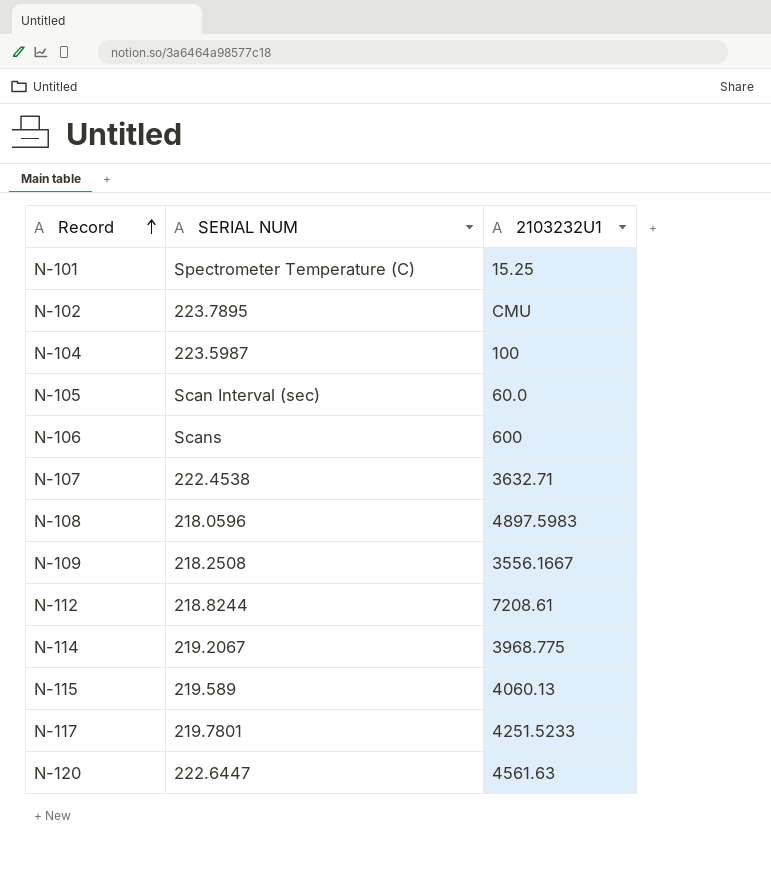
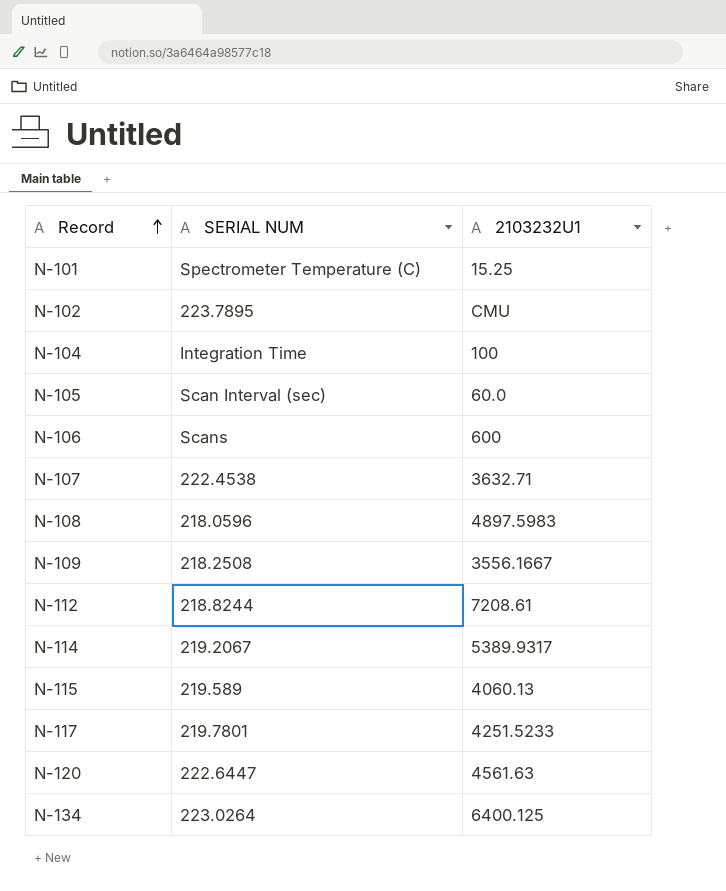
N-104 | SERIAL NUM: 223.5987 -> Integration Time
N-114 | 2103232U1: 3968.775 -> 5389.9317
row N-134: none -> 223.0264 | 6400.125

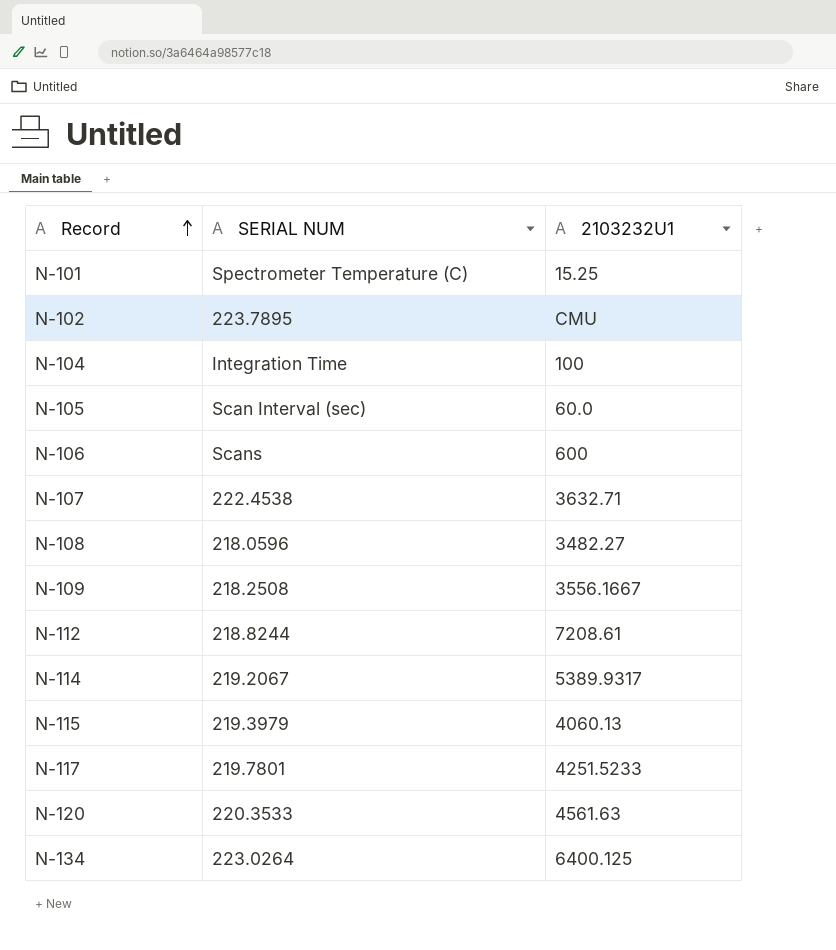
N-108 | 2103232U1: 4897.5983 -> 3482.27
N-115 | SERIAL NUM: 219.589 -> 219.3979
N-120 | SERIAL NUM: 222.6447 -> 220.3533

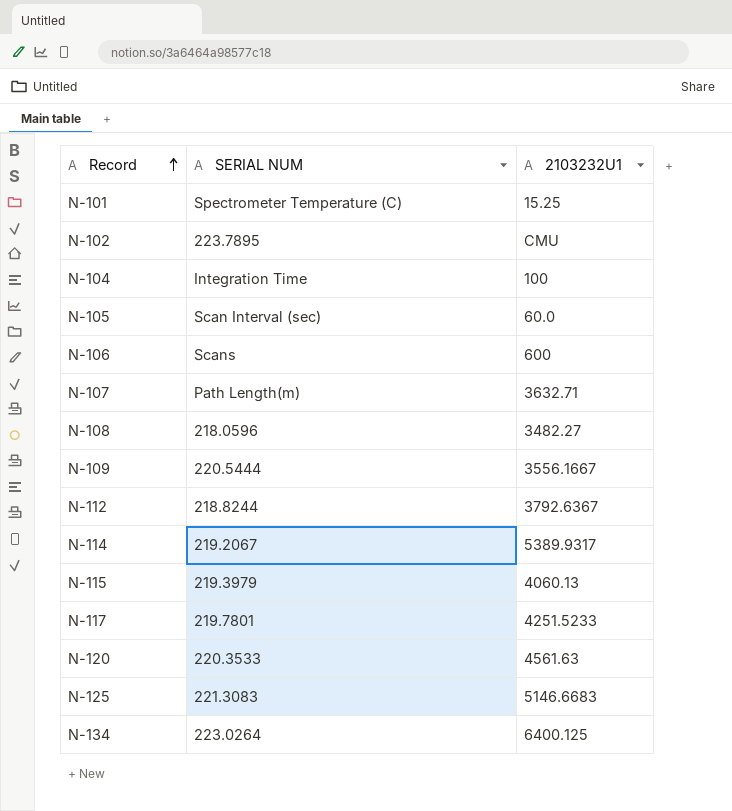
N-107 | SERIAL NUM: 222.4538 -> Path Length(m)
N-109 | SERIAL NUM: 218.2508 -> 220.5444
N-112 | 2103232U1: 7208.61 -> 3792.6367
row N-125: none -> 221.3083 | 5146.6683

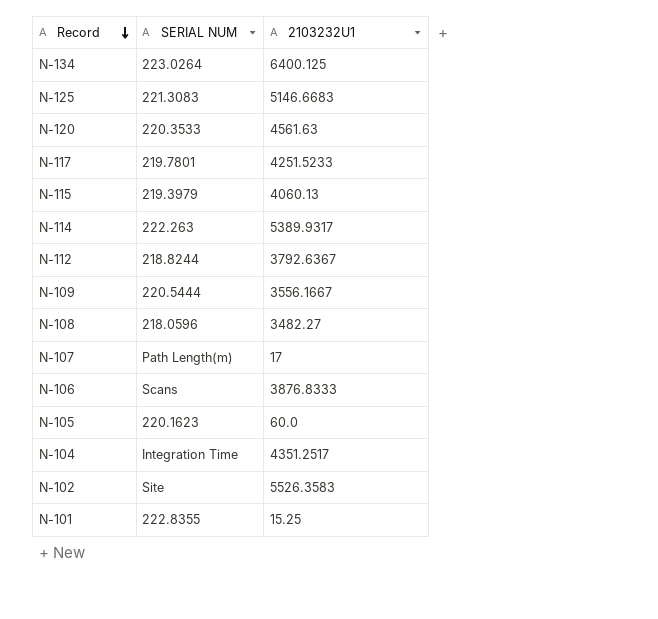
row order: Record ascending -> Record descending
N-114 | SERIAL NUM: 219.2067 -> 222.263
N-107 | 2103232U1: 3632.71 -> 17
N-106 | 2103232U1: 600 -> 3876.8333
N-105 | SERIAL NUM: Scan Interval (sec) -> 220.1623
N-104 | 2103232U1: 100 -> 4351.2517
N-102 | SERIAL NUM: 223.7895 -> Site
N-102 | 2103232U1: CMU -> 5526.3583
N-101 | SERIAL NUM: Spectrometer Temperature (C) -> 222.8355

